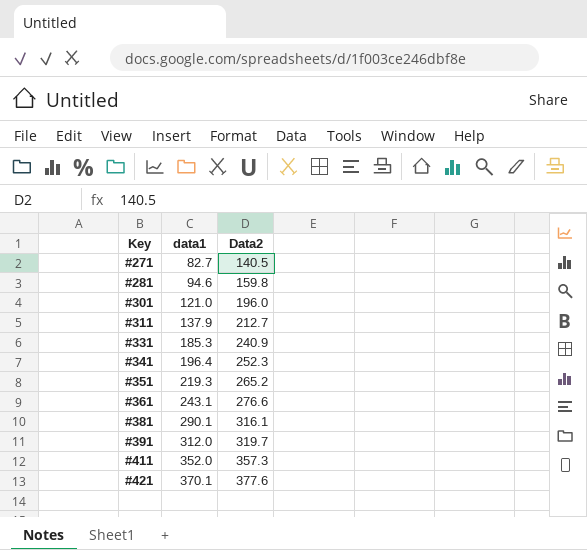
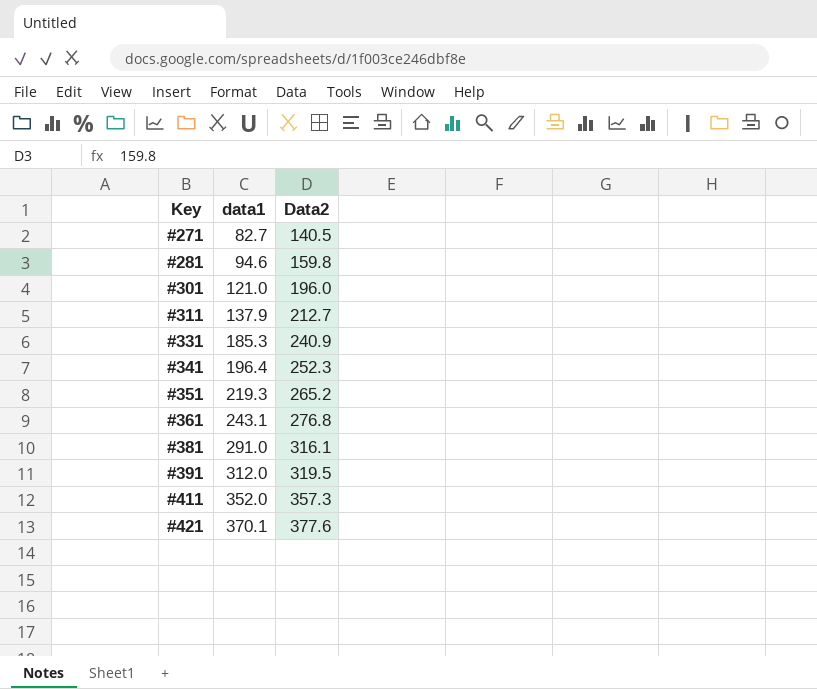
#361 | Data2: 276.6 -> 276.8
#381 | data1: 290.1 -> 291.0
#391 | Data2: 319.7 -> 319.5

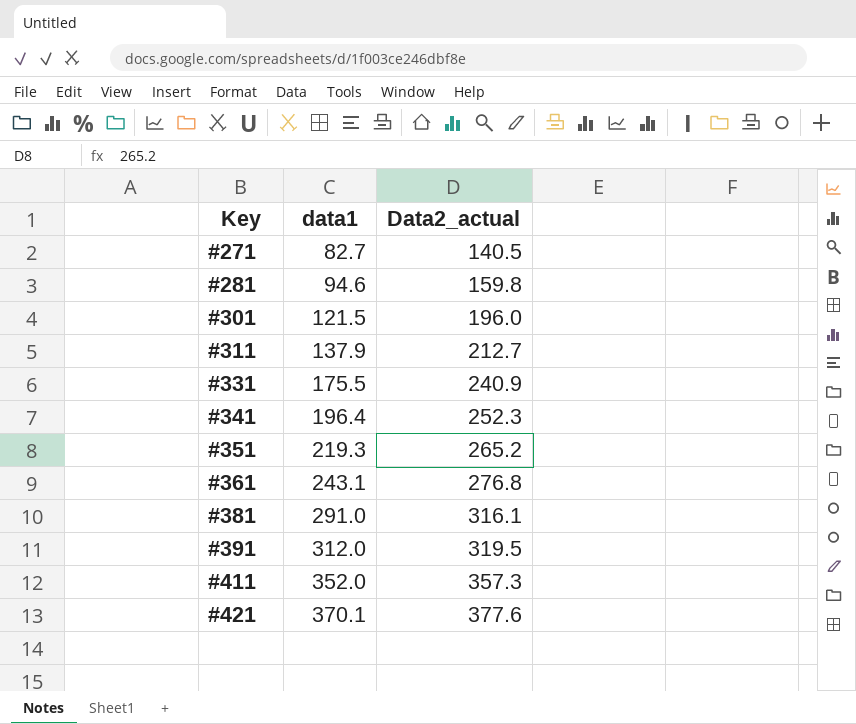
column name: Data2 -> Data2_actual
#301 | data1: 121.0 -> 121.5
#331 | data1: 185.3 -> 175.5

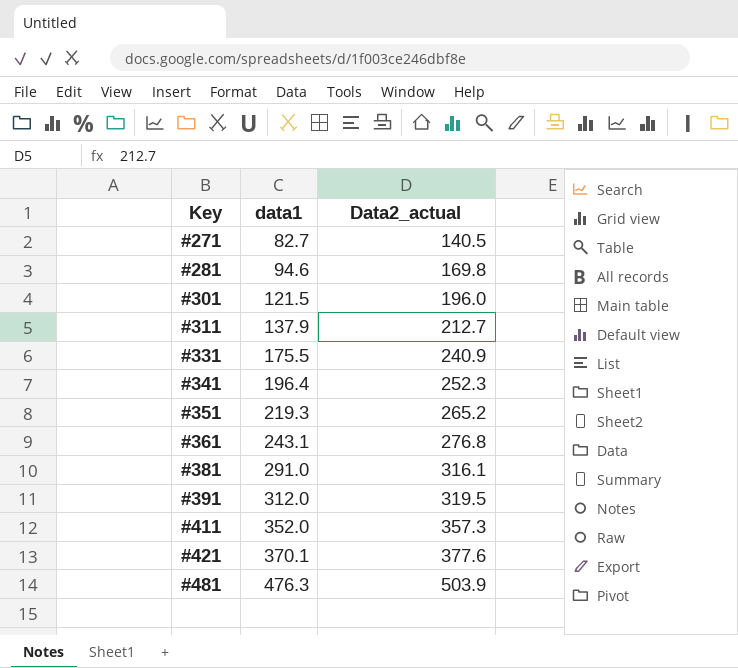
#281 | Data2_actual: 159.8 -> 169.8
row #481: none -> 476.3 | 503.9

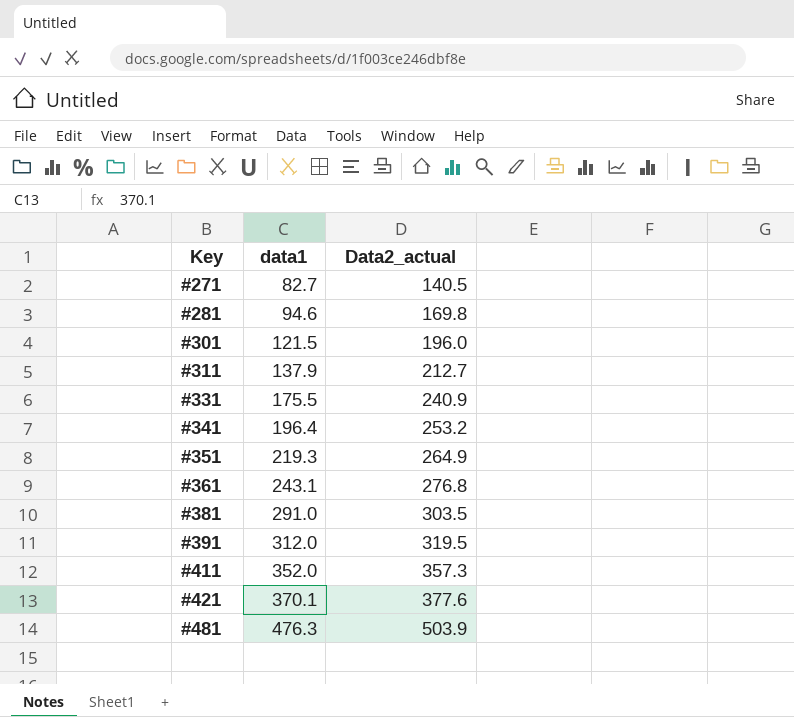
#341 | Data2_actual: 252.3 -> 253.2
#351 | Data2_actual: 265.2 -> 264.9
#381 | Data2_actual: 316.1 -> 303.5

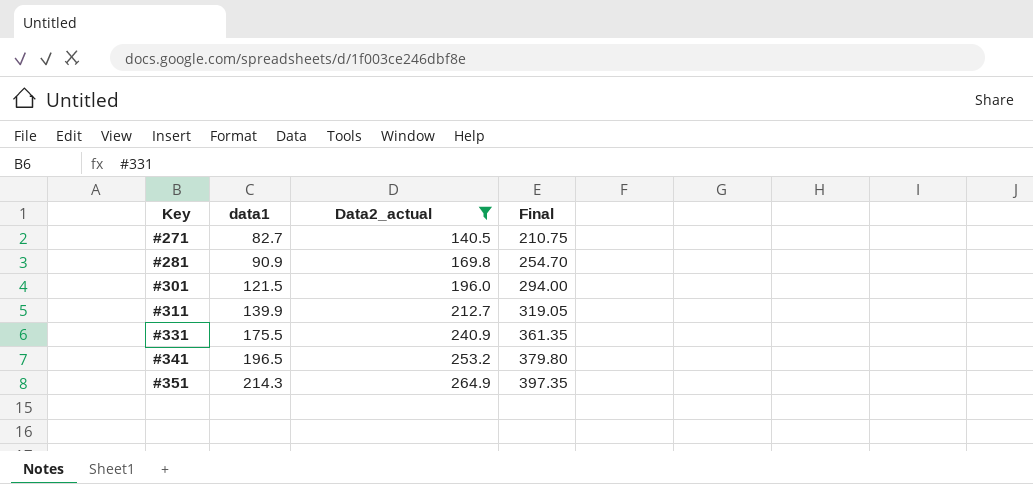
filter: none -> Data2_actual <= 264.9
column Final | formula: none -> [Data2_actual] * 1.5
#281 | data1: 94.6 -> 90.9
#311 | data1: 137.9 -> 139.9
#341 | data1: 196.4 -> 196.5
#351 | data1: 219.3 -> 214.3

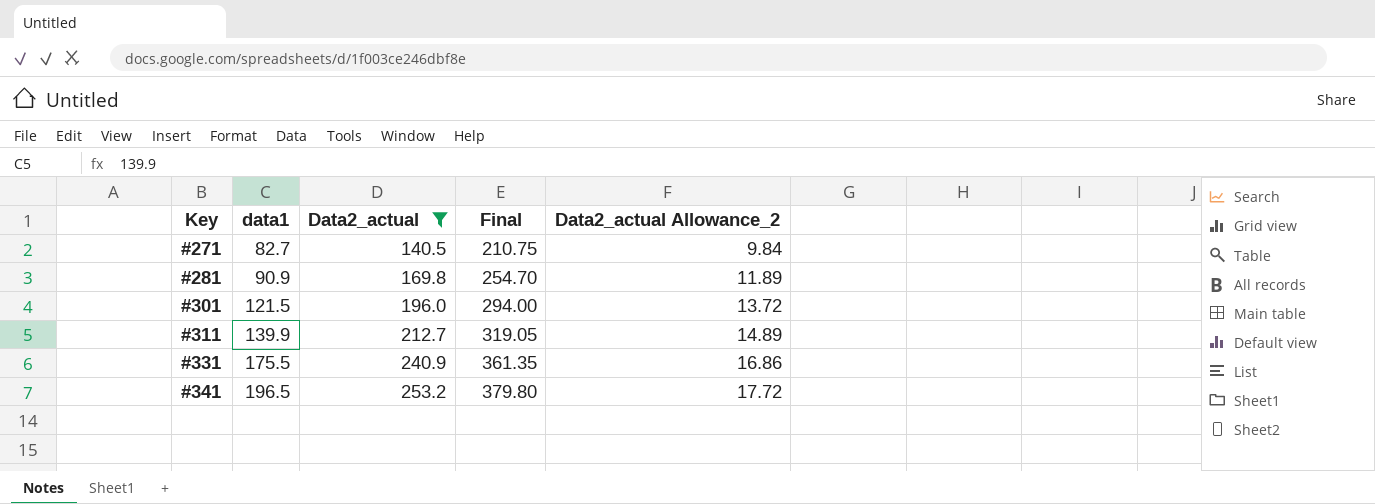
column Data2_actual Allowance_2 | formula: none -> [Data2_actual] * 0.07
row #351: 214.3 | 264.9 | 397.35 -> none

